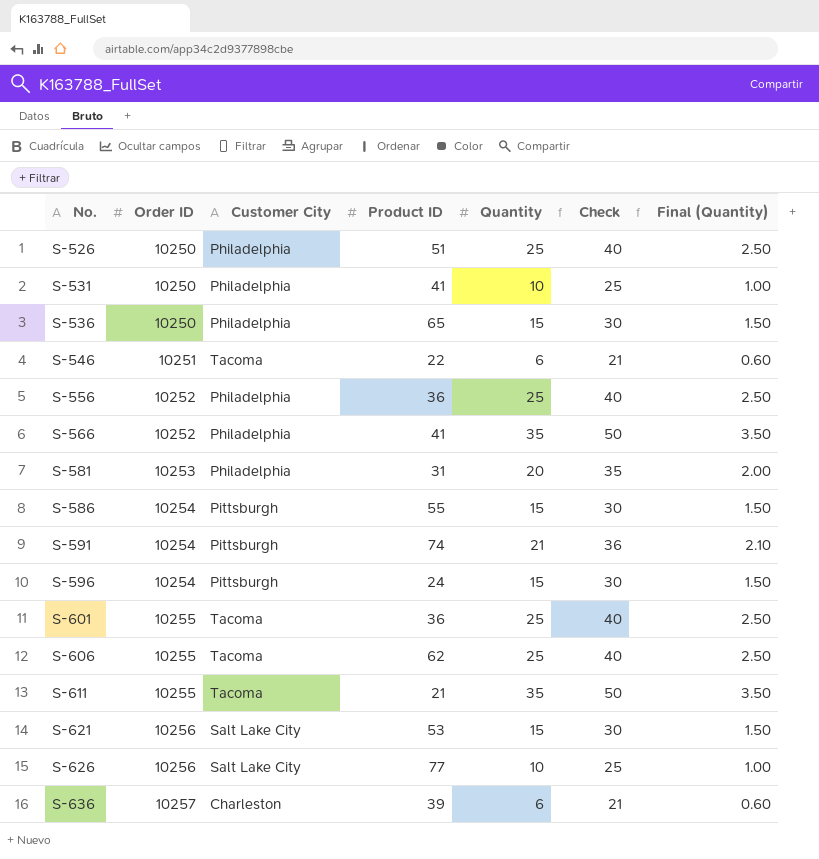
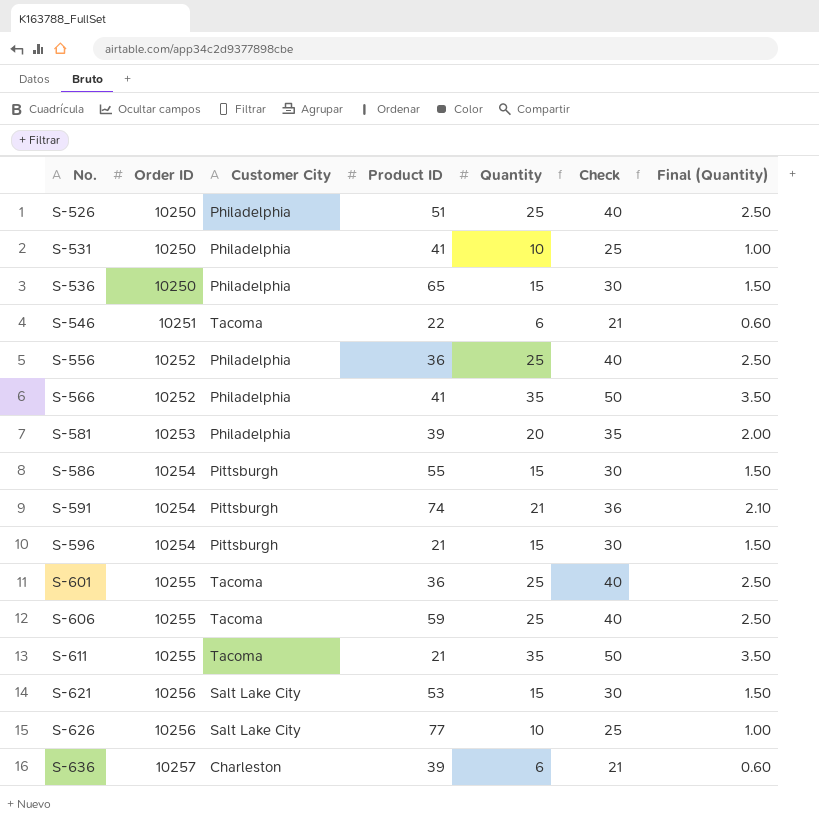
S-581 | Product ID: 31 -> 39
S-596 | Product ID: 24 -> 21
S-606 | Product ID: 62 -> 59

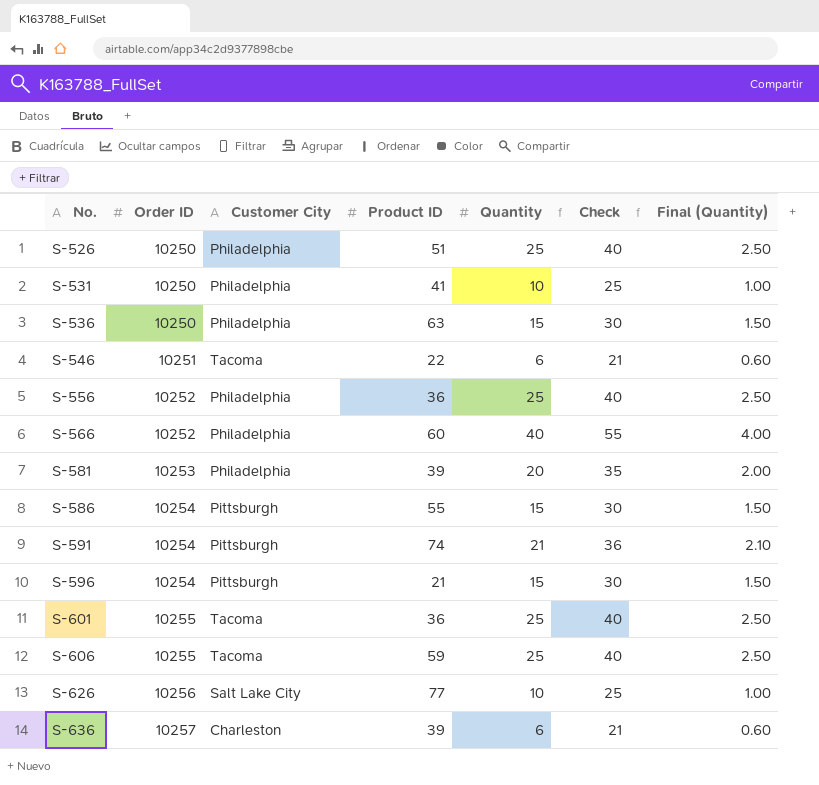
row S-611: 10255 | Tacoma | 21 | 35 | 50 | 3.50 -> none
row S-621: 10256 | Salt Lake City | 53 | 15 | 30 | 1.50 -> none
S-536 | Product ID: 65 -> 63
S-566 | Product ID: 41 -> 60
S-566 | Quantity: 35 -> 40
S-566 | Check: 50 -> 55
S-566 | Final (Quantity): 3.50 -> 4.00

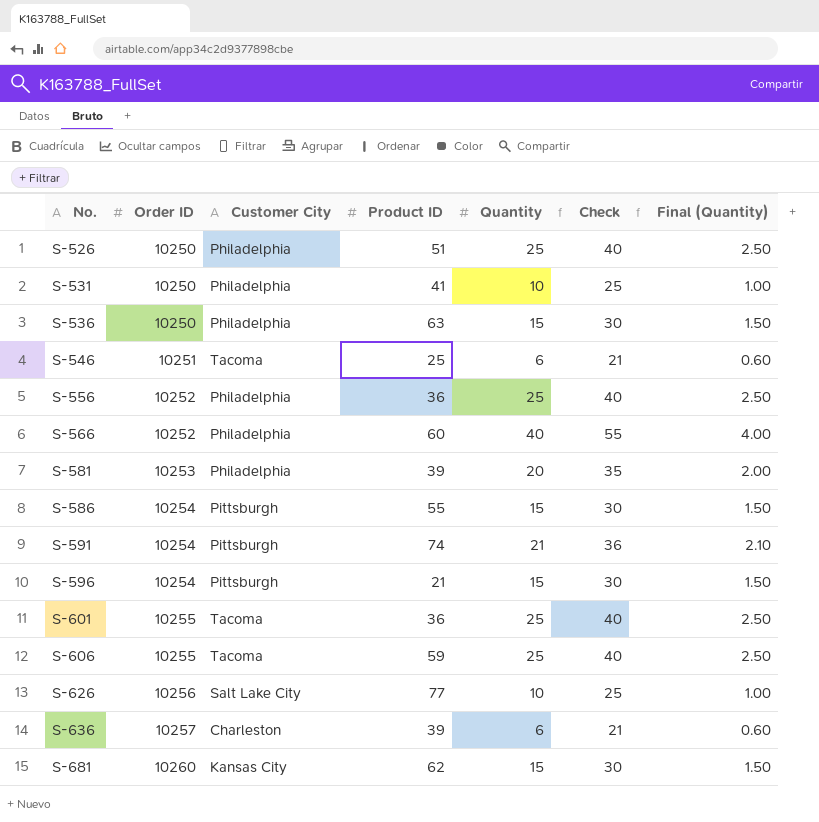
S-546 | Product ID: 22 -> 25
row S-681: none -> 10260 | Kansas City | 62 | 15 | 30 | 1.50

